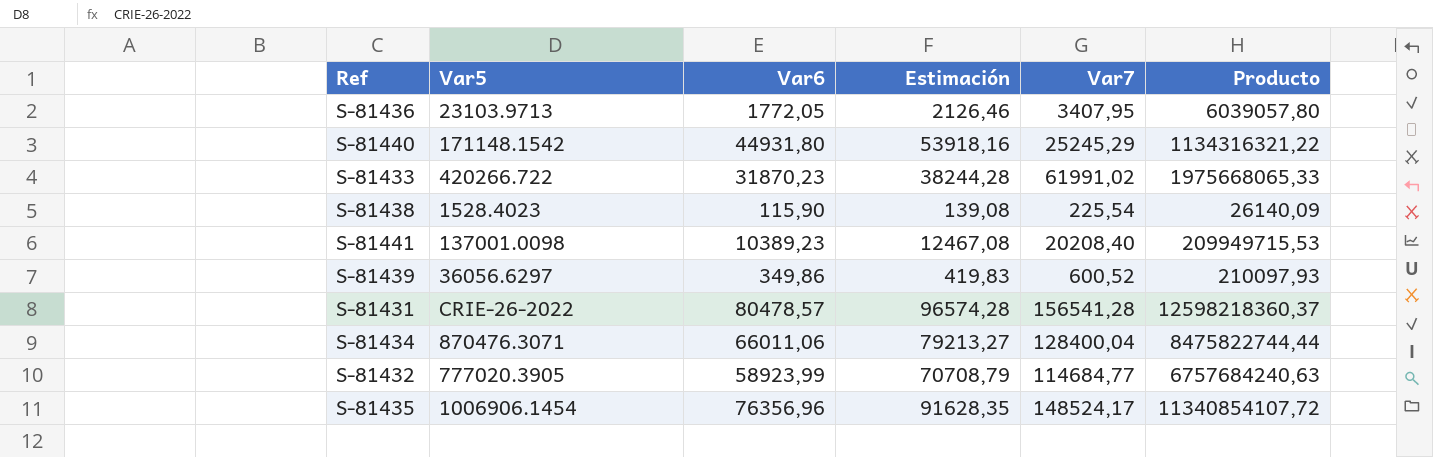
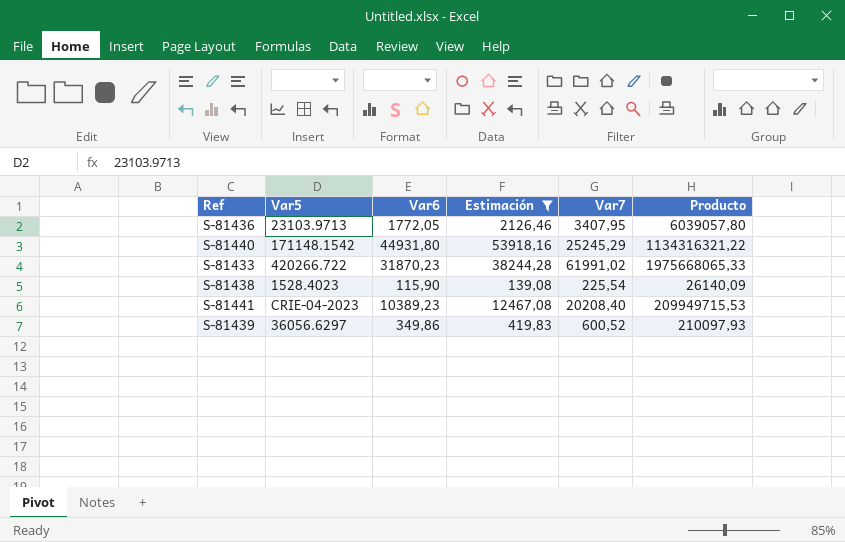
filter: none -> Estimación <= 53918,16
S-81441 | Var5: 137001.0098 -> CRIE-04-2023

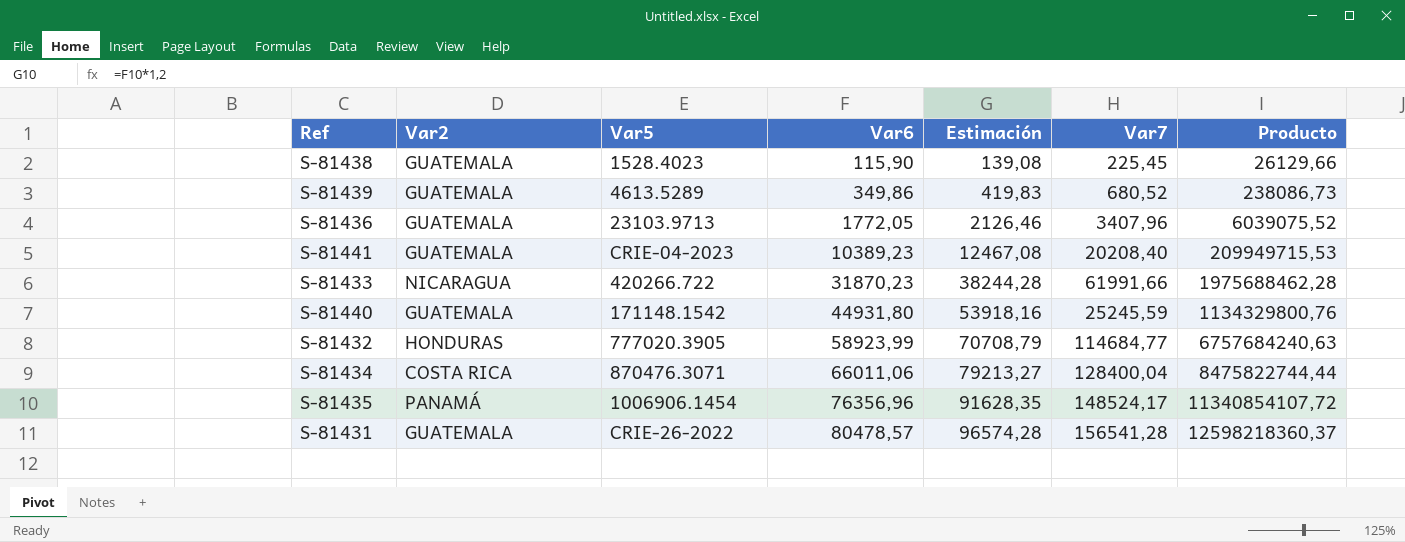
filter: Estimación <= 53918,16 -> none
row order: none -> Var6 ascending
column Var2 | position: none -> 2
S-81438 | Var7: 225,54 -> 225,45
S-81438 | Producto: 26140,09 -> 26129,66
S-81439 | Var5: 36056.6297 -> 4613.5289
S-81439 | Var7: 600,52 -> 680,52
S-81439 | Producto: 210097,93 -> 238086,73
S-81436 | Var7: 3407,95 -> 3407,96
S-81436 | Producto: 6039057,80 -> 6039075,52
S-81433 | Var7: 61991,02 -> 61991,66
S-81433 | Producto: 1975668065,33 -> 1975688462,28
S-81440 | Var7: 25245,29 -> 25245,59
S-81440 | Producto: 1134316321,22 -> 1134329800,76

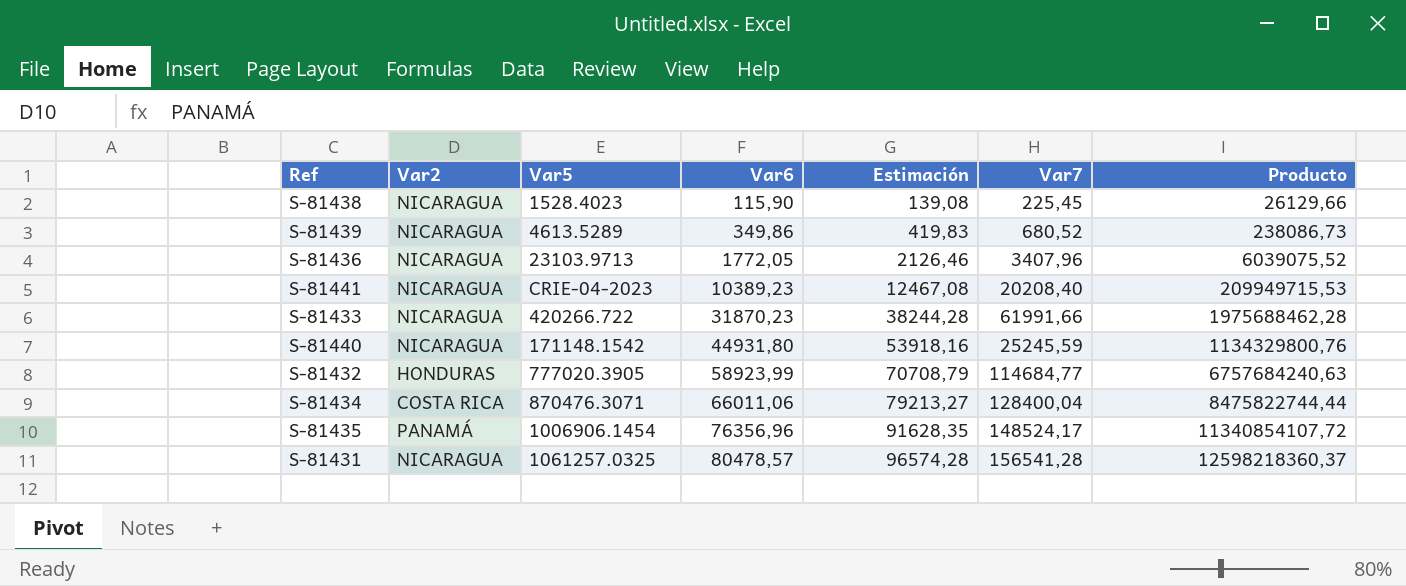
S-81438 | Var2: GUATEMALA -> NICARAGUA
S-81439 | Var2: GUATEMALA -> NICARAGUA
S-81436 | Var2: GUATEMALA -> NICARAGUA
S-81441 | Var2: GUATEMALA -> NICARAGUA
S-81440 | Var2: GUATEMALA -> NICARAGUA
S-81431 | Var2: GUATEMALA -> NICARAGUA
S-81431 | Var5: CRIE-26-2022 -> 1061257.0325

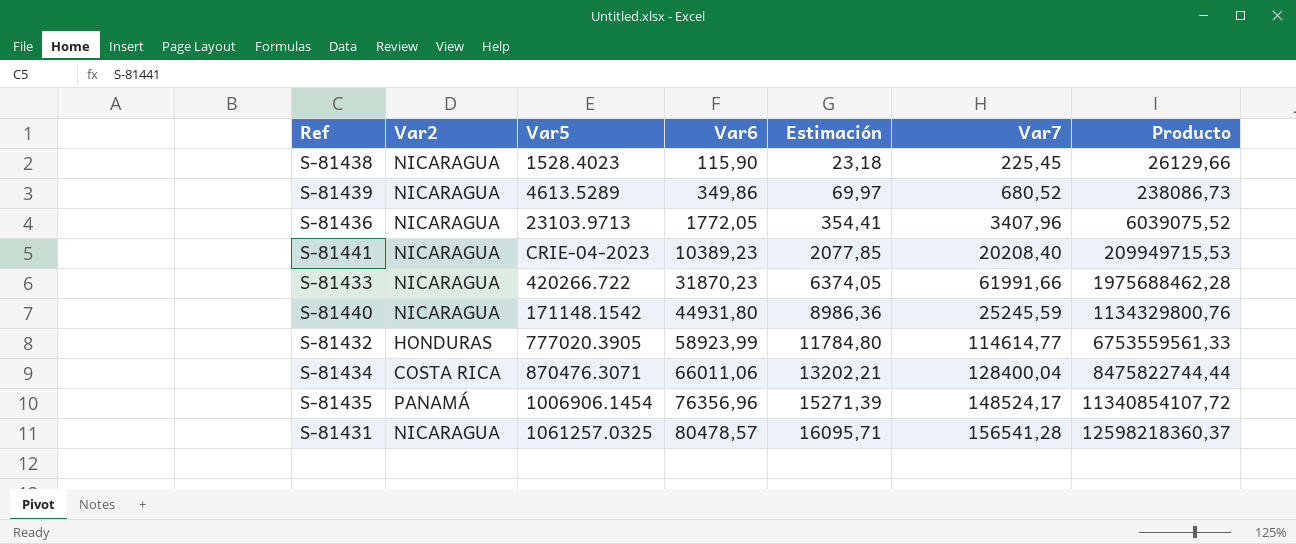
column Estimación | formula: [Var6] * 1,2 -> [Var6] * 0,2
S-81432 | Var7: 114684,77 -> 114614,77
S-81432 | Producto: 6757684240,63 -> 6753559561,33

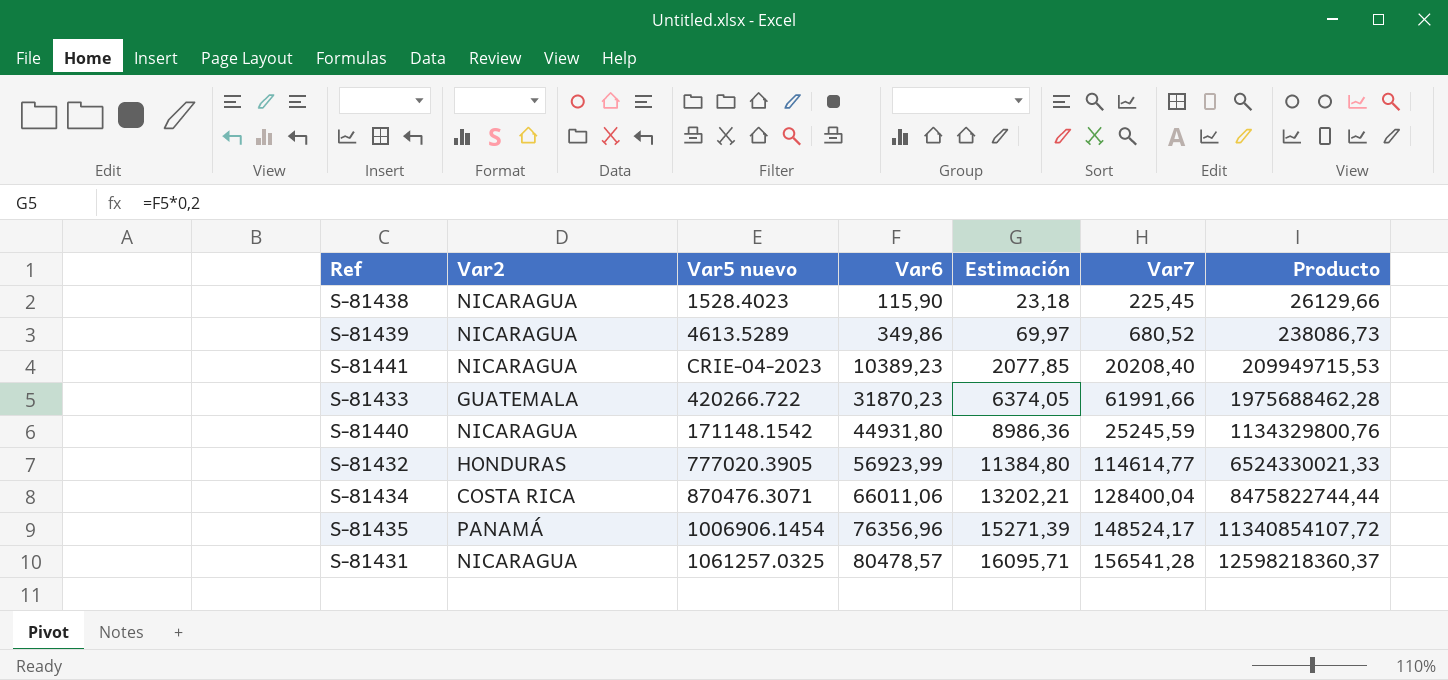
column name: Var5 -> Var5 nuevo
row S-81436: NICARAGUA | 23103.9713 | 1772,05 | 354,41 | 3407,96 | 6039075,52 -> none
S-81433 | Var2: NICARAGUA -> GUATEMALA
S-81432 | Var6: 58923,99 -> 56923,99
S-81432 | Estimación: 11784,80 -> 11384,80
S-81432 | Producto: 6753559561,33 -> 6524330021,33

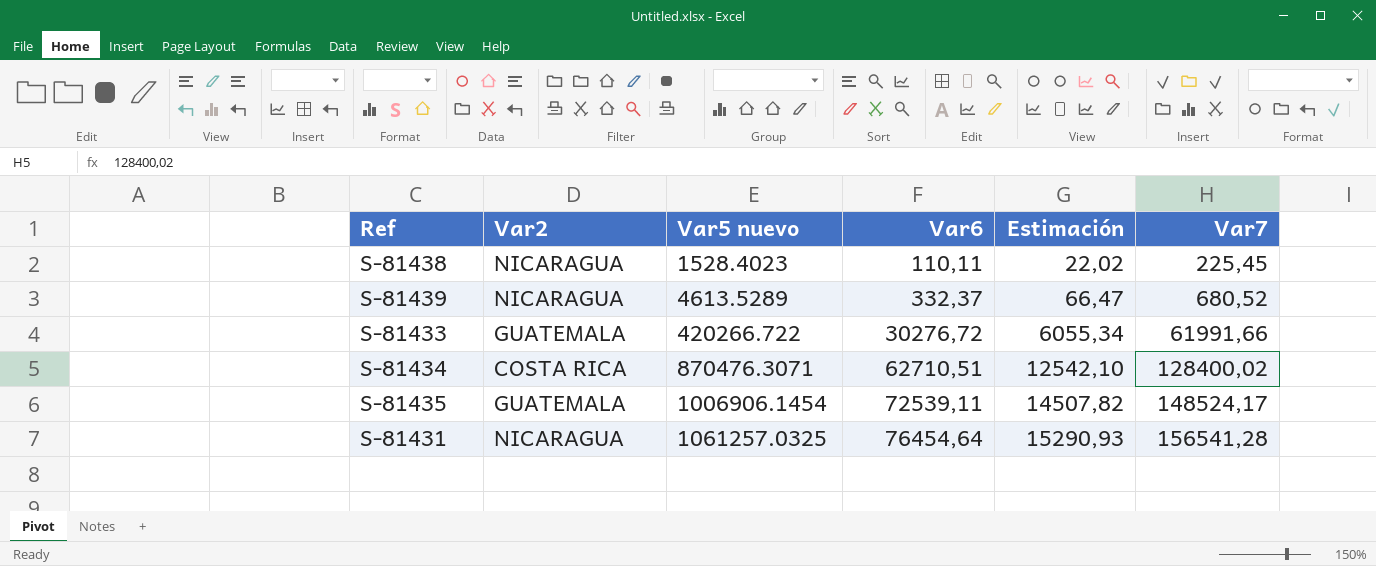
column Producto | formula: [Var6] * [Var7] -> none
row S-81441: NICARAGUA | CRIE-04-2023 | 10389,23 | 2077,85 | 20208,40 | 209949715,53 -> none
row S-81440: NICARAGUA | 171148.1542 | 44931,80 | 8986,36 | 25245,59 | 1134329800,76 -> none
row S-81432: HONDURAS | 777020.3905 | 56923,99 | 11384,80 | 114614,77 | 6524330021,33 -> none
S-81438 | Var6: 115,90 -> 110,11
S-81438 | Estimación: 23,18 -> 22,02
S-81439 | Var6: 349,86 -> 332,37
S-81439 | Estimación: 69,97 -> 66,47
S-81433 | Var6: 31870,23 -> 30276,72
S-81433 | Estimación: 6374,05 -> 6055,34
S-81434 | Var6: 66011,06 -> 62710,51
S-81434 | Estimación: 13202,21 -> 12542,10
S-81434 | Var7: 128400,04 -> 128400,02
S-81435 | Var2: PANAMÁ -> GUATEMALA
S-81435 | Var6: 76356,96 -> 72539,11
S-81435 | Estimación: 15271,39 -> 14507,82
S-81431 | Var6: 80478,57 -> 76454,64
S-81431 | Estimación: 16095,71 -> 15290,93

